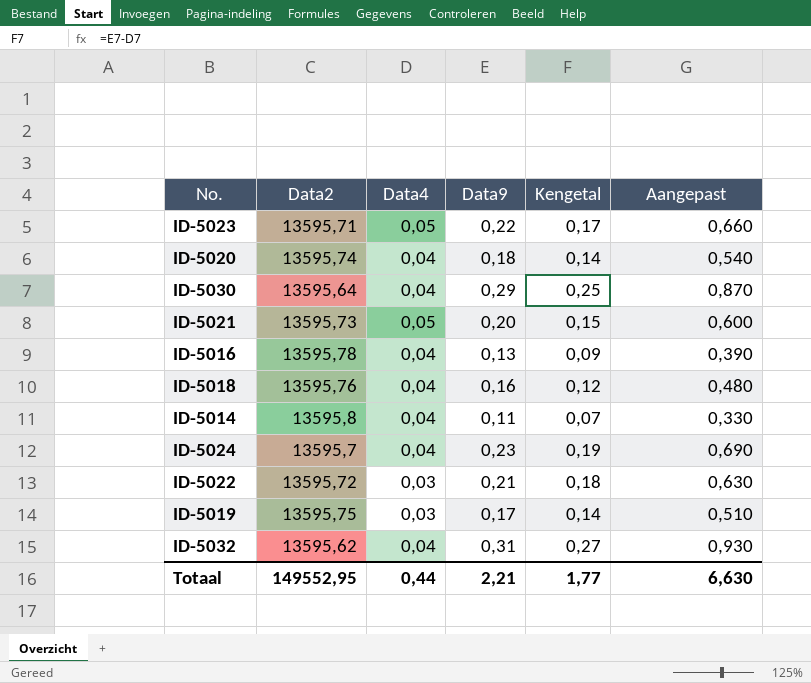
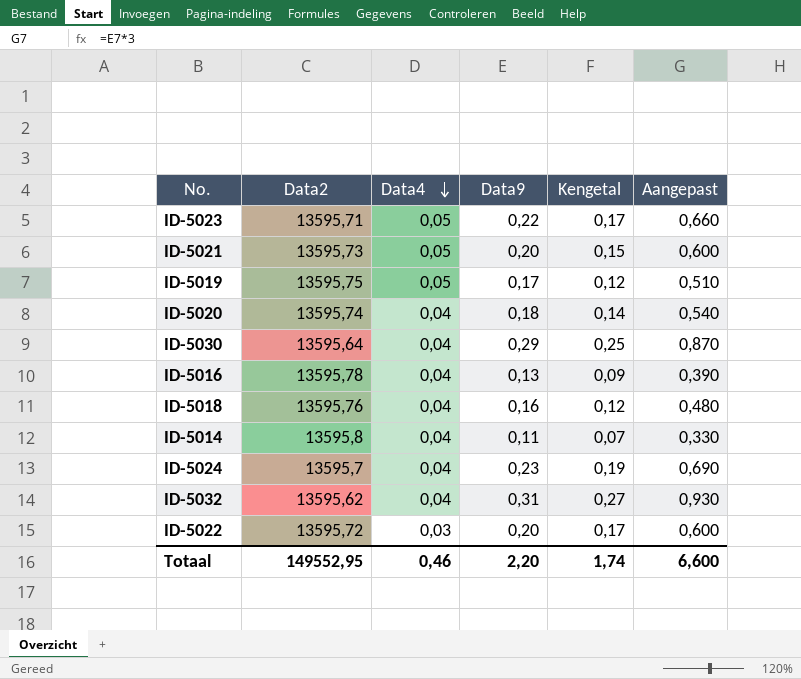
row order: none -> Data4 descending
ID-5019 | Data4: 0,03 -> 0,05
ID-5019 | Kengetal: 0,14 -> 0,12
ID-5022 | Data9: 0,21 -> 0,20
ID-5022 | Kengetal: 0,18 -> 0,17
ID-5022 | Aangepast: 0,630 -> 0,600
Totaal | Data4: 0,44 -> 0,46
Totaal | Data9: 2,21 -> 2,20
Totaal | Kengetal: 1,77 -> 1,74
Totaal | Aangepast: 6,630 -> 6,600

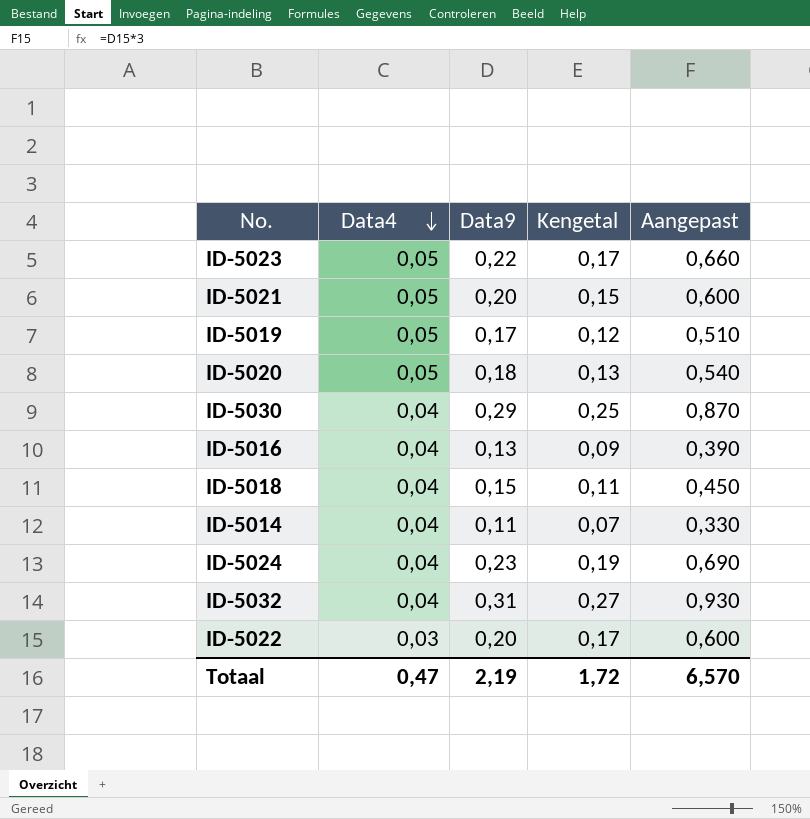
column Data2 | position: 2 -> none
ID-5020 | Data4: 0,04 -> 0,05
ID-5020 | Kengetal: 0,14 -> 0,13
ID-5018 | Data9: 0,16 -> 0,15
ID-5018 | Kengetal: 0,12 -> 0,11
ID-5018 | Aangepast: 0,480 -> 0,450
Totaal | Data4: 0,46 -> 0,47
Totaal | Data9: 2,20 -> 2,19
Totaal | Kengetal: 1,74 -> 1,72
Totaal | Aangepast: 6,600 -> 6,570

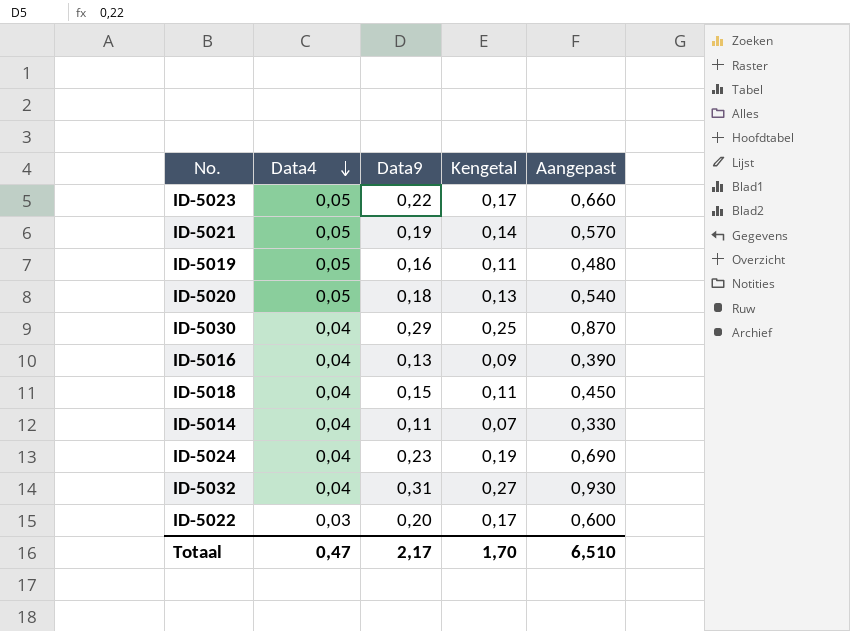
ID-5021 | Data9: 0,20 -> 0,19
ID-5021 | Kengetal: 0,15 -> 0,14
ID-5021 | Aangepast: 0,600 -> 0,570
ID-5019 | Data9: 0,17 -> 0,16
ID-5019 | Kengetal: 0,12 -> 0,11
ID-5019 | Aangepast: 0,510 -> 0,480
Totaal | Data9: 2,19 -> 2,17
Totaal | Kengetal: 1,72 -> 1,70
Totaal | Aangepast: 6,570 -> 6,510

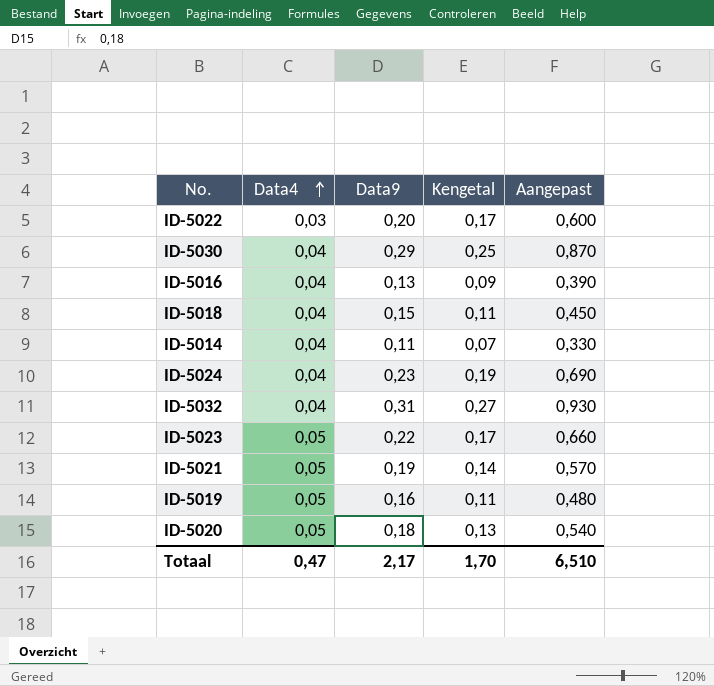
row order: Data4 descending -> Data4 ascending

